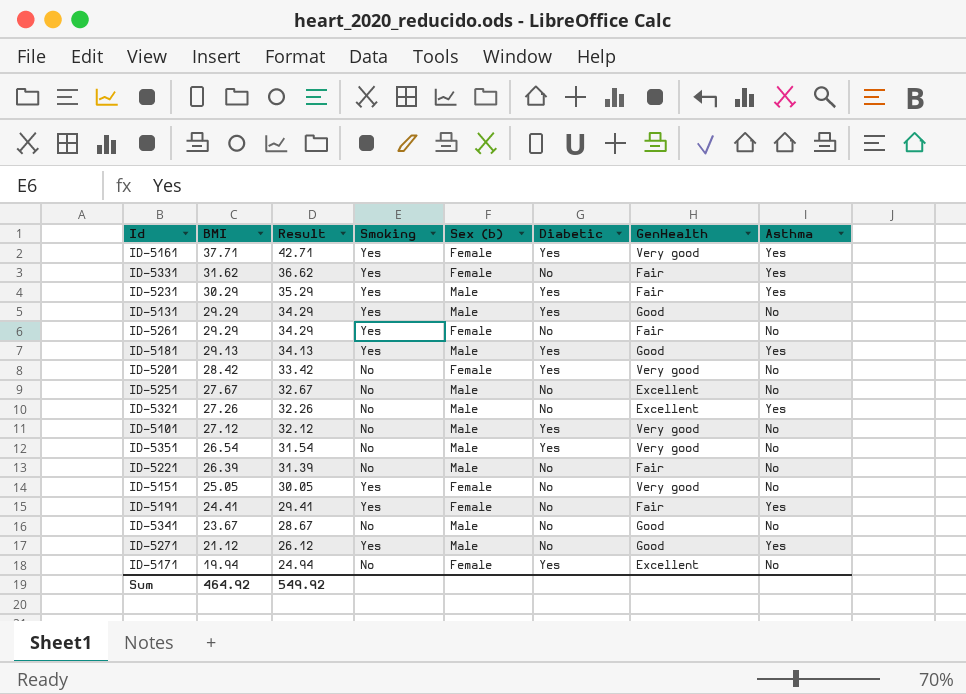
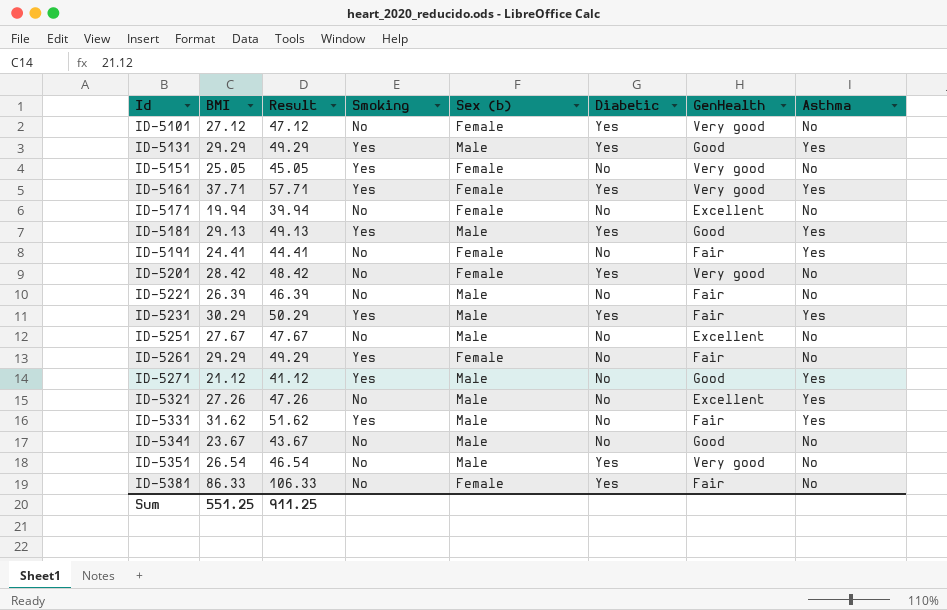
row order: BMI descending -> Id ascending
column Result | formula: [BMI] + 5 -> [BMI] + 20
ID-5101 | Sex (b): Male -> Female
ID-5131 | Asthma: No -> Yes
ID-5171 | Diabetic: Yes -> No
ID-5191 | Smoking: Yes -> No
ID-5331 | Sex (b): Female -> Male
row ID-5381: none -> 86.33 | 106.33 | No | Female | Yes | Fair | No
Sum | BMI: 464.92 -> 551.25
Sum | Result: 549.92 -> 911.25

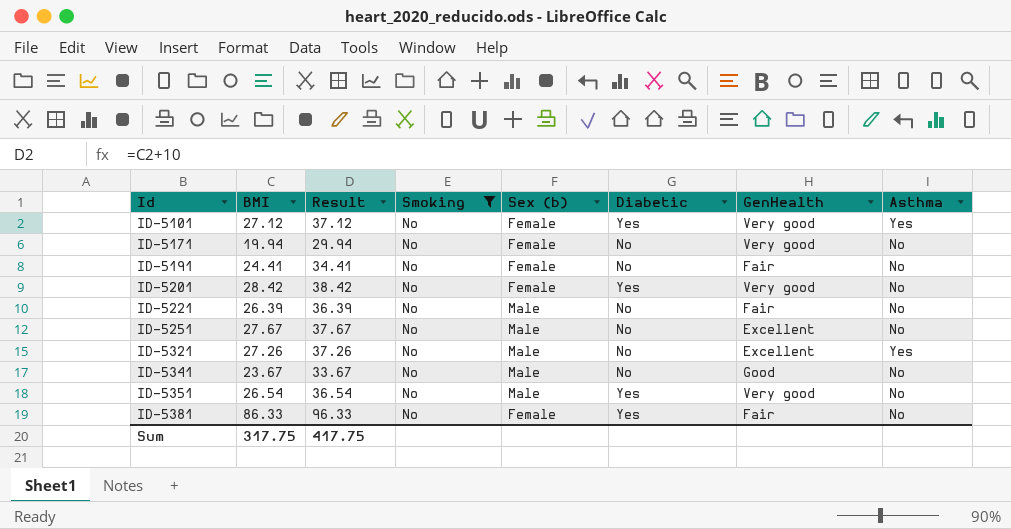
filter: none -> Smoking = No
column Result | formula: [BMI] + 20 -> [BMI] + 10
ID-5101 | Asthma: No -> Yes
ID-5171 | GenHealth: Excellent -> Very good
ID-5191 | Asthma: Yes -> No
Sum | BMI: 551.25 -> 317.75
Sum | Result: 911.25 -> 417.75

